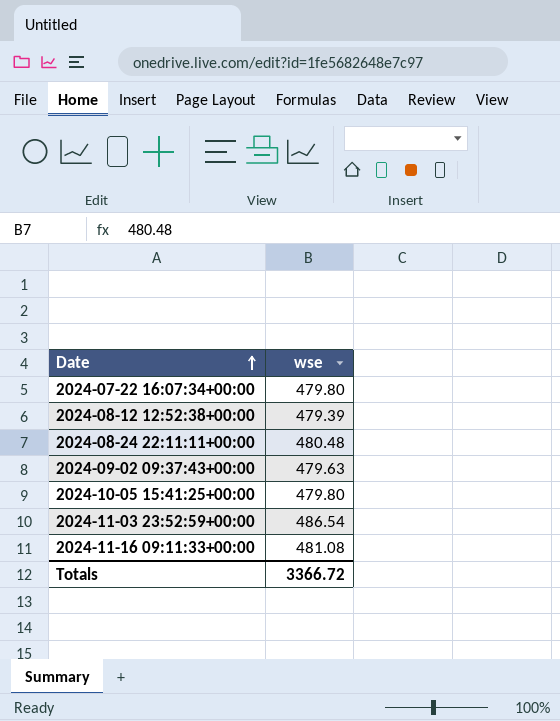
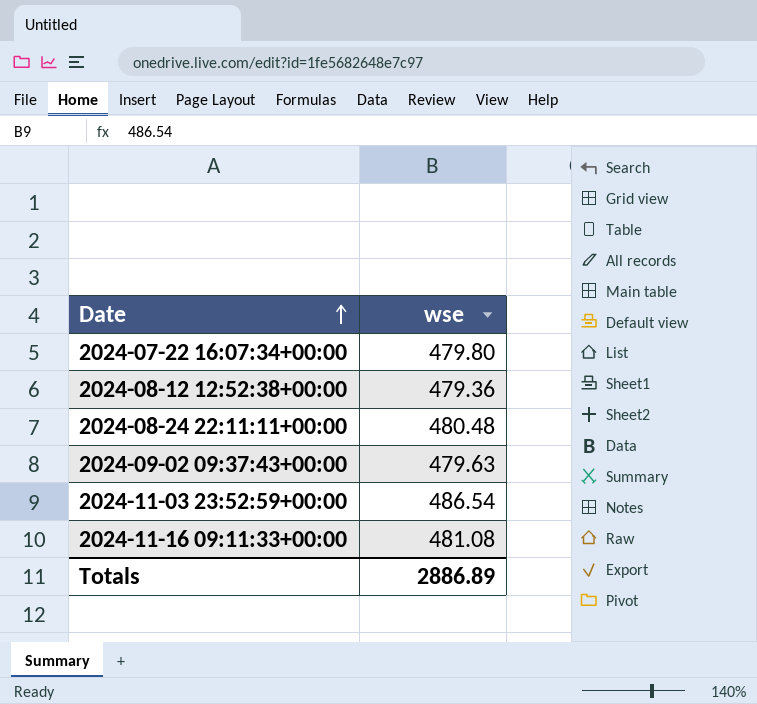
row 2024-10-05 15:41:25+00:00: 479.80 -> none
2024-08-12 12:52:38+00:00 | wse: 479.39 -> 479.36
Totals | wse: 3366.72 -> 2886.89

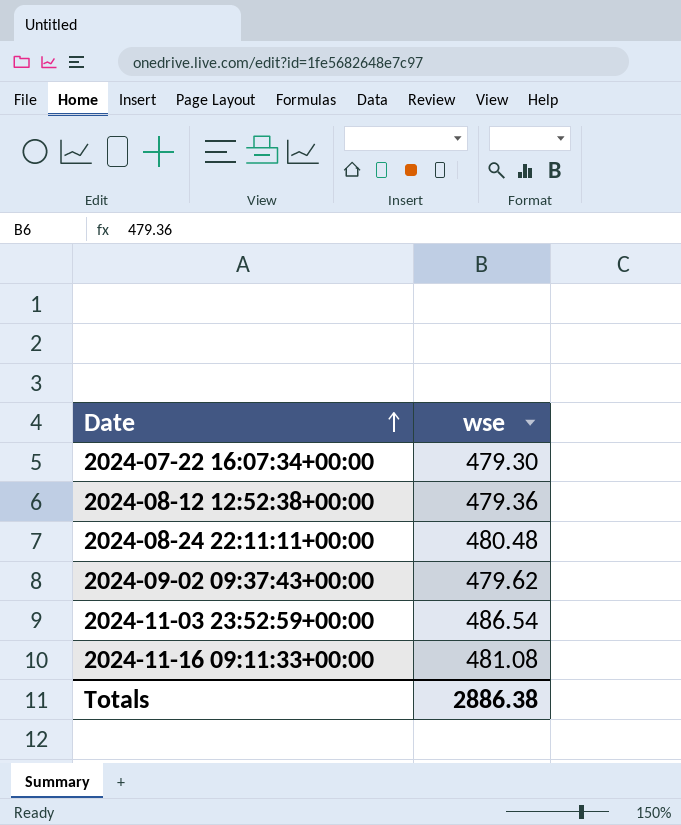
2024-07-22 16:07:34+00:00 | wse: 479.80 -> 479.30
2024-09-02 09:37:43+00:00 | wse: 479.63 -> 479.62
Totals | wse: 2886.89 -> 2886.38

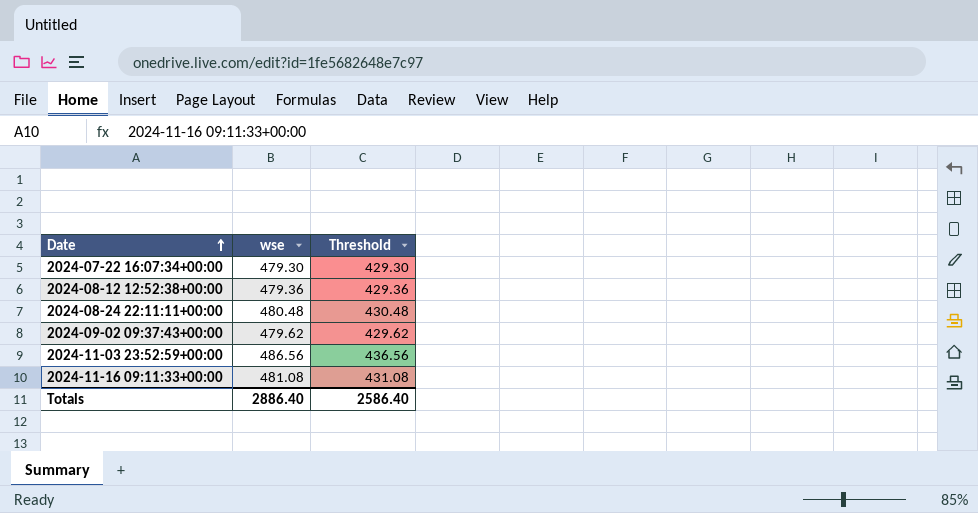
column Threshold | formula: none -> [wse] - 50
2024-11-03 23:52:59+00:00 | wse: 486.54 -> 486.56
Totals | wse: 2886.38 -> 2886.40

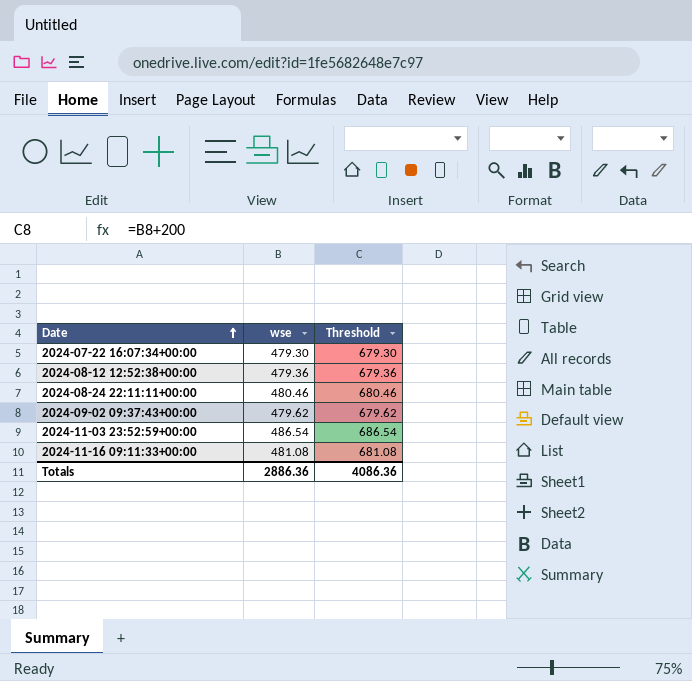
column Threshold | formula: [wse] - 50 -> [wse] + 200
2024-08-24 22:11:11+00:00 | wse: 480.48 -> 480.46
2024-11-03 23:52:59+00:00 | wse: 486.56 -> 486.54
Totals | wse: 2886.40 -> 2886.36
Totals | Threshold: 2586.40 -> 4086.36

